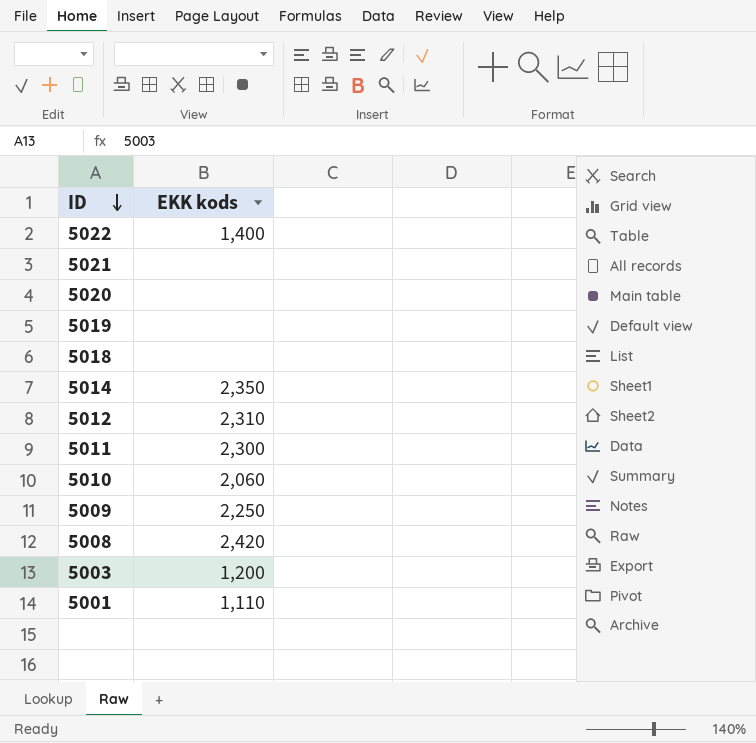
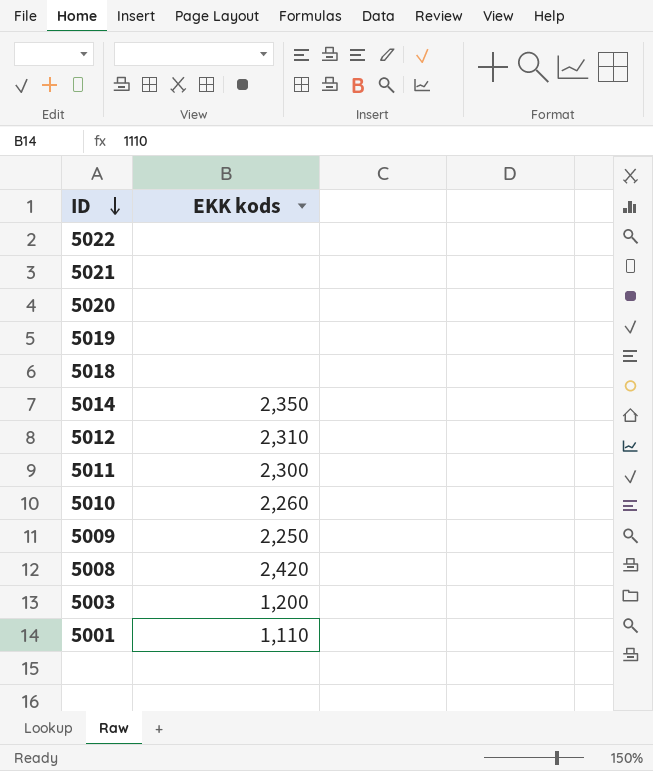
5022 | EKK kods: 1,400 -> none
5010 | EKK kods: 2,060 -> 2,260

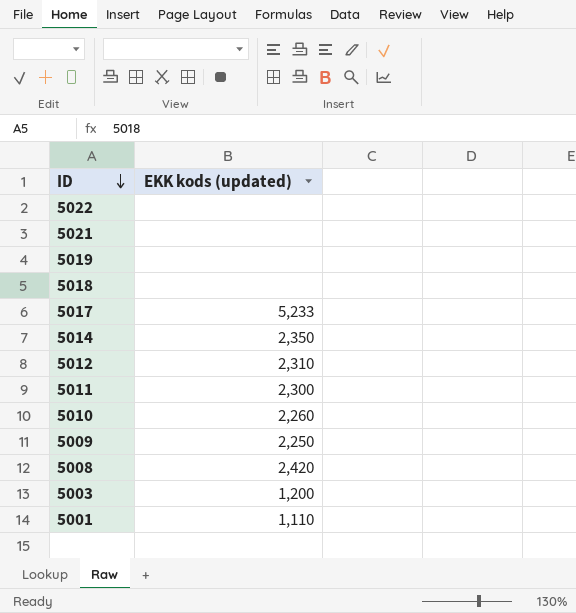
column name: EKK kods -> EKK kods (updated)
row 5020: none -> none
row 5017: none -> 5,233

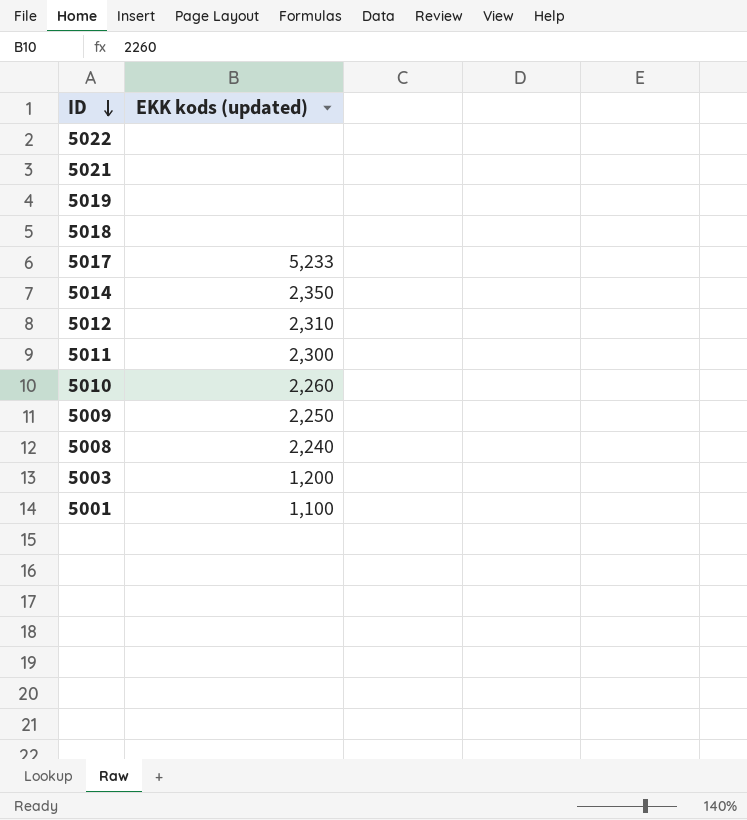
5008 | EKK kods (updated): 2,420 -> 2,240
5001 | EKK kods (updated): 1,110 -> 1,100

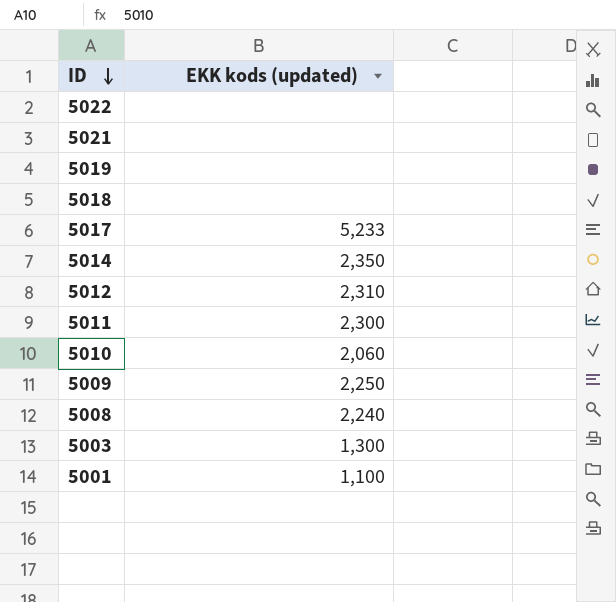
5010 | EKK kods (updated): 2,260 -> 2,060
5003 | EKK kods (updated): 1,200 -> 1,300

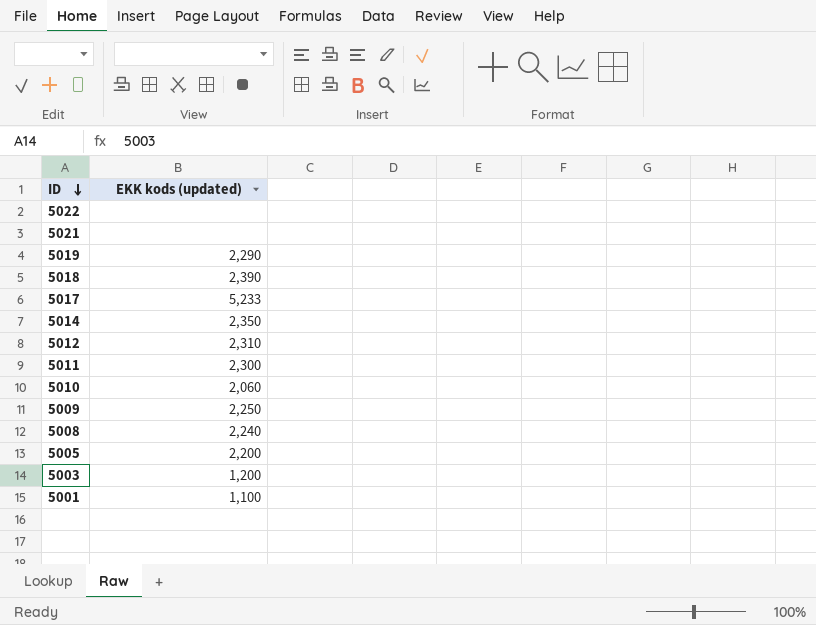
5019 | EKK kods (updated): none -> 2,290
5018 | EKK kods (updated): none -> 2,390
row 5005: none -> 2,200
5003 | EKK kods (updated): 1,300 -> 1,200

